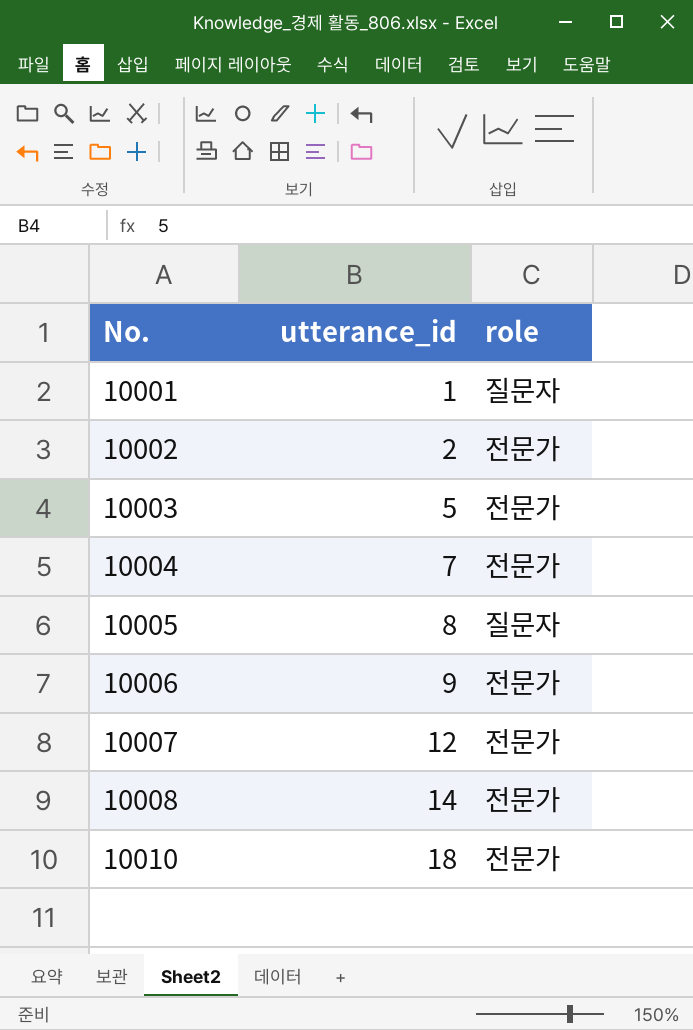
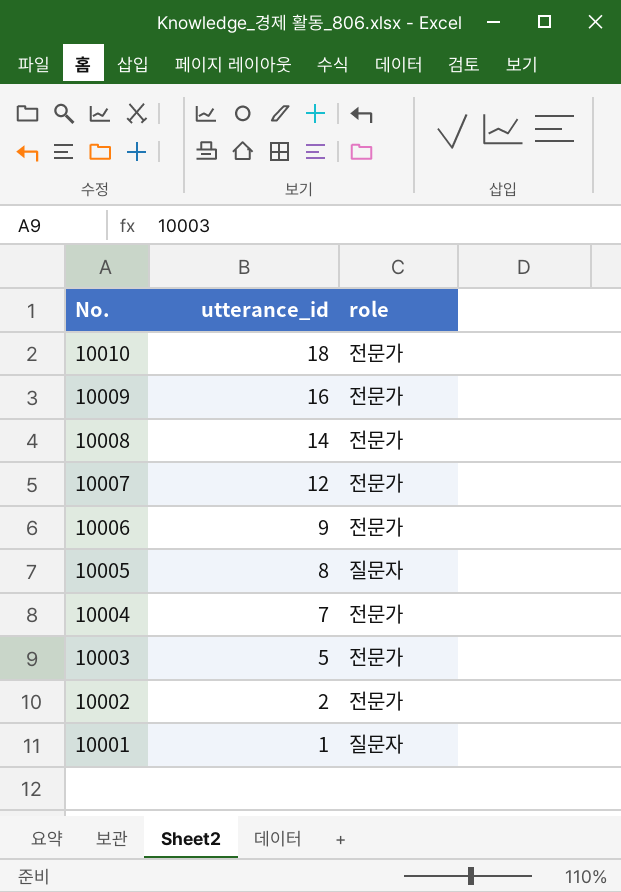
row order: No. ascending -> No. descending
row 10009: none -> 16 | 전문가

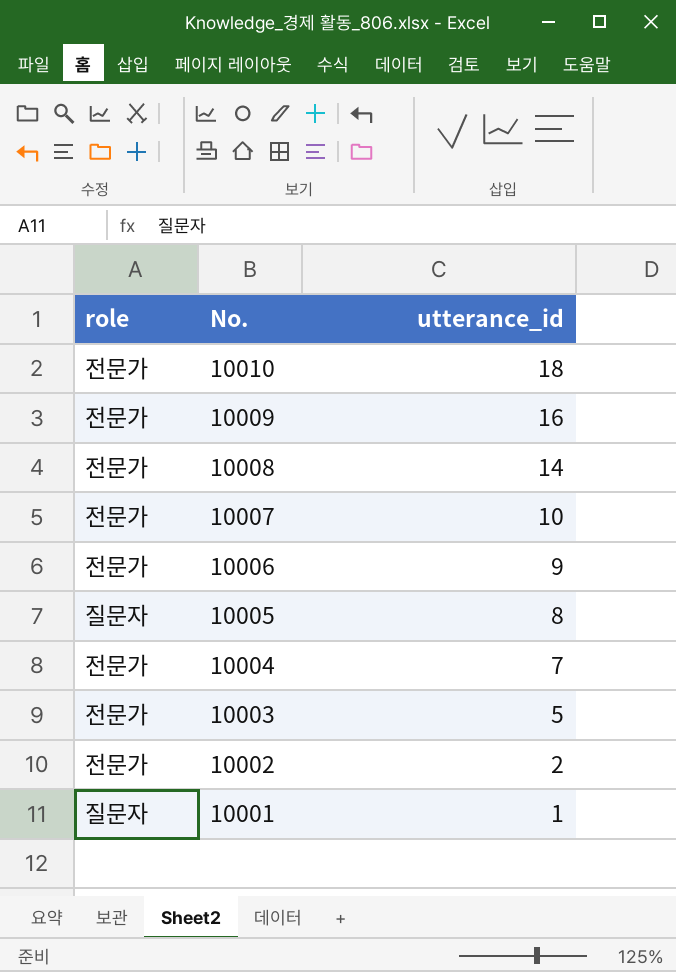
column role | position: 3 -> 1
10007 | utterance_id: 12 -> 10

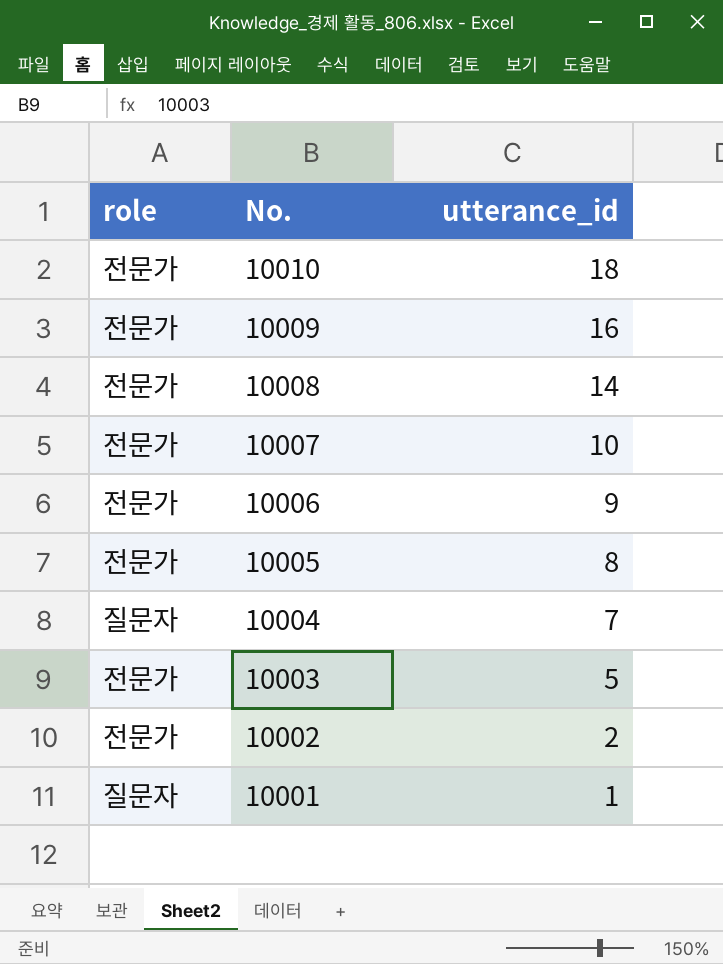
10005 | role: 질문자 -> 전문가
10004 | role: 전문가 -> 질문자

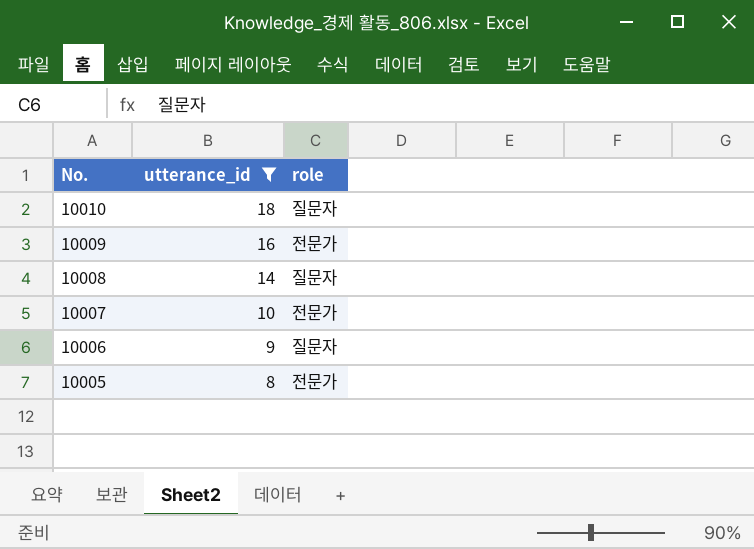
filter: none -> utterance_id >= 8
column role | position: 1 -> 3
10010 | role: 전문가 -> 질문자
10008 | role: 전문가 -> 질문자
10006 | role: 전문가 -> 질문자

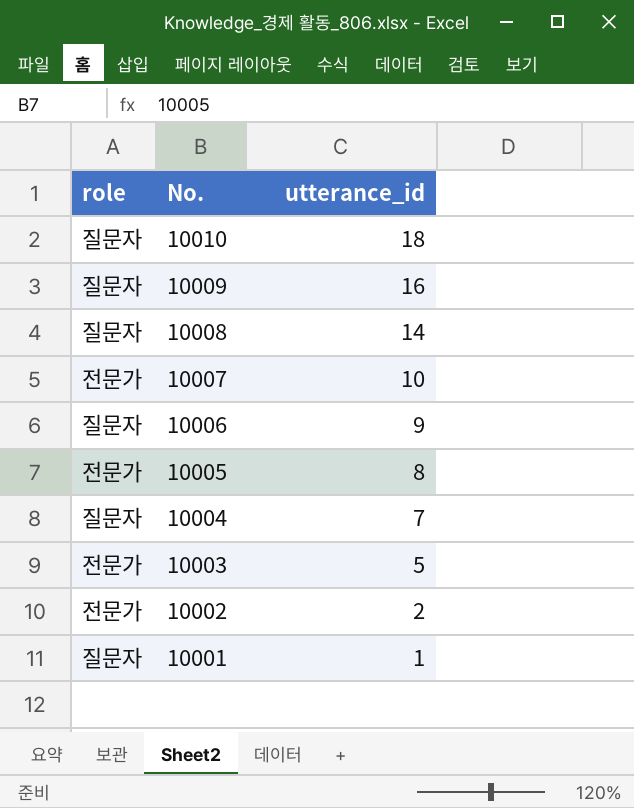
filter: utterance_id >= 8 -> none
column role | position: 3 -> 1
10009 | role: 전문가 -> 질문자

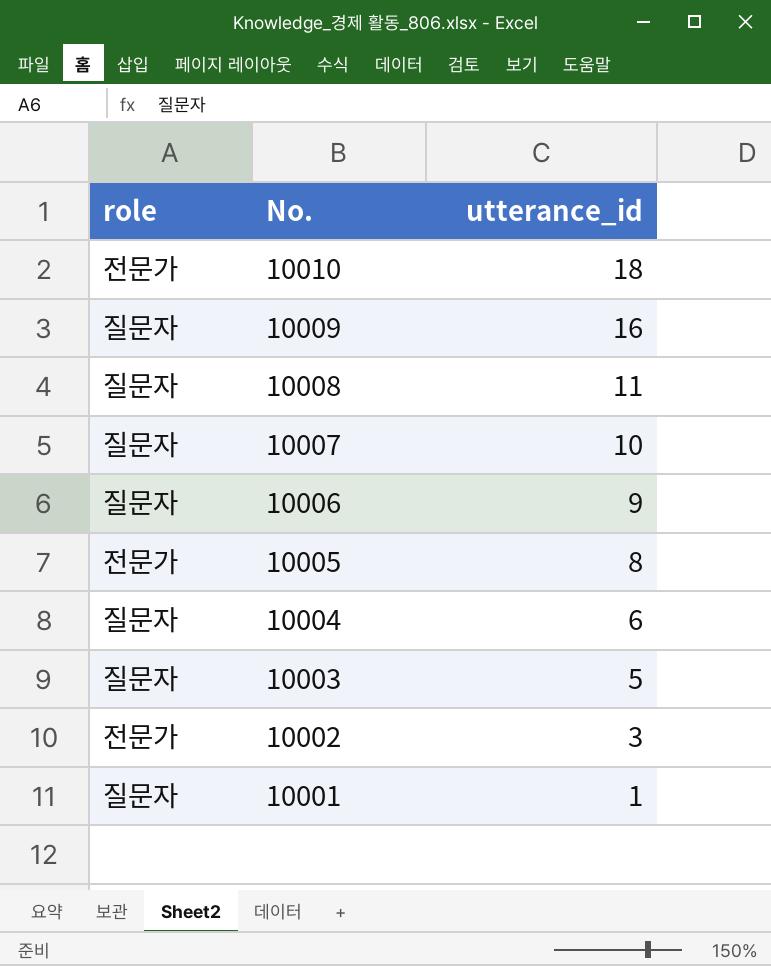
10010 | role: 질문자 -> 전문가
10008 | utterance_id: 14 -> 11
10007 | role: 전문가 -> 질문자
10004 | utterance_id: 7 -> 6
10003 | role: 전문가 -> 질문자
10002 | utterance_id: 2 -> 3

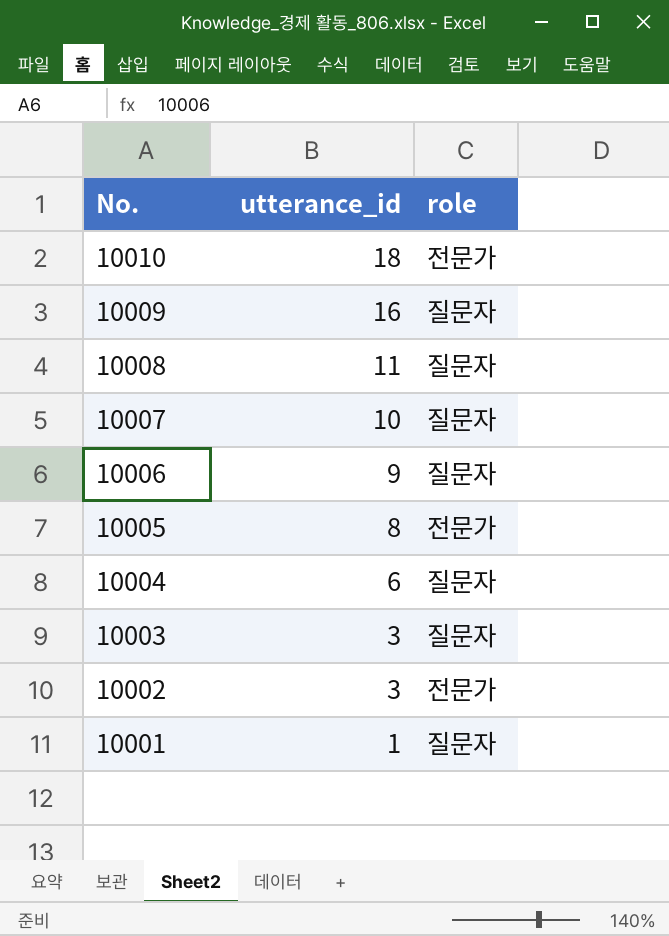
column role | position: 1 -> 3
10003 | utterance_id: 5 -> 3

